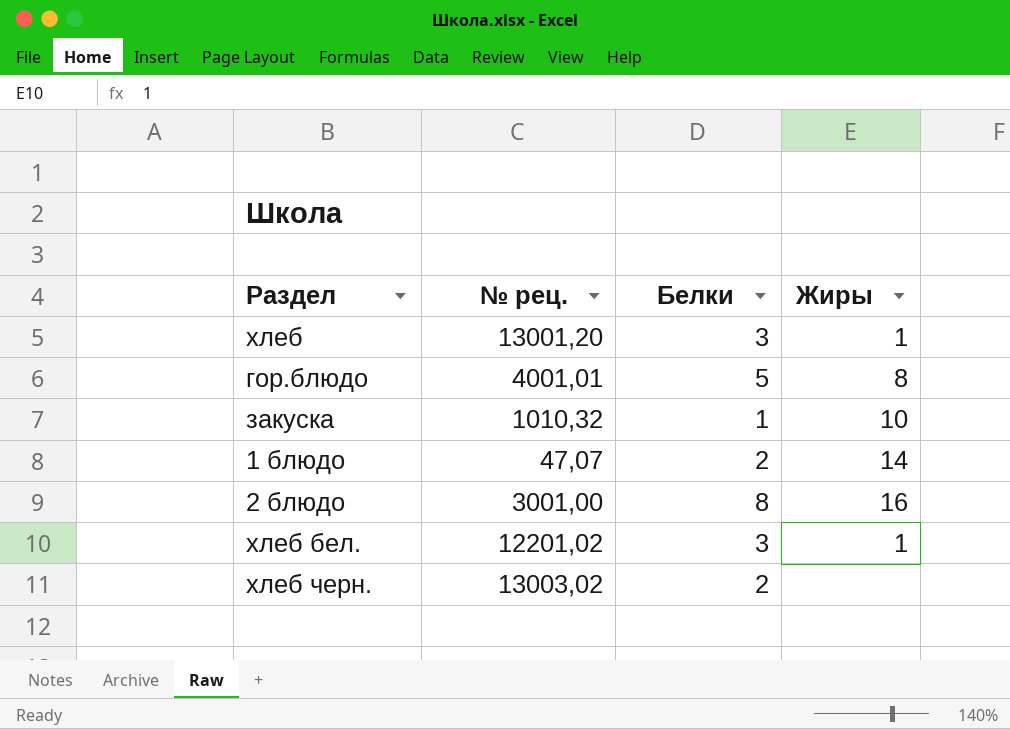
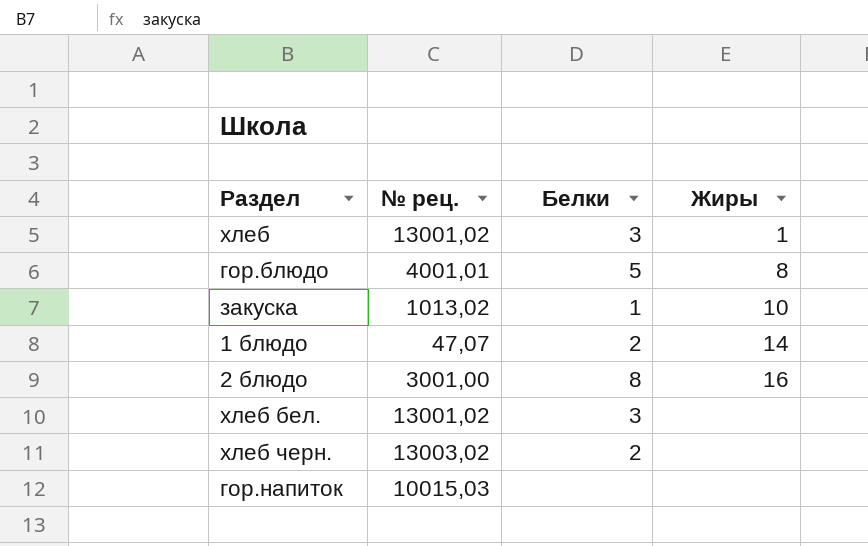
хлеб | № рец.: 13001,20 -> 13001,02
закуска | № рец.: 1010,32 -> 1013,02
хлеб бел. | № рец.: 12201,02 -> 13001,02
хлеб бел. | Жиры: 1 -> none
row гор.напиток: none -> 10015,03 | none | none

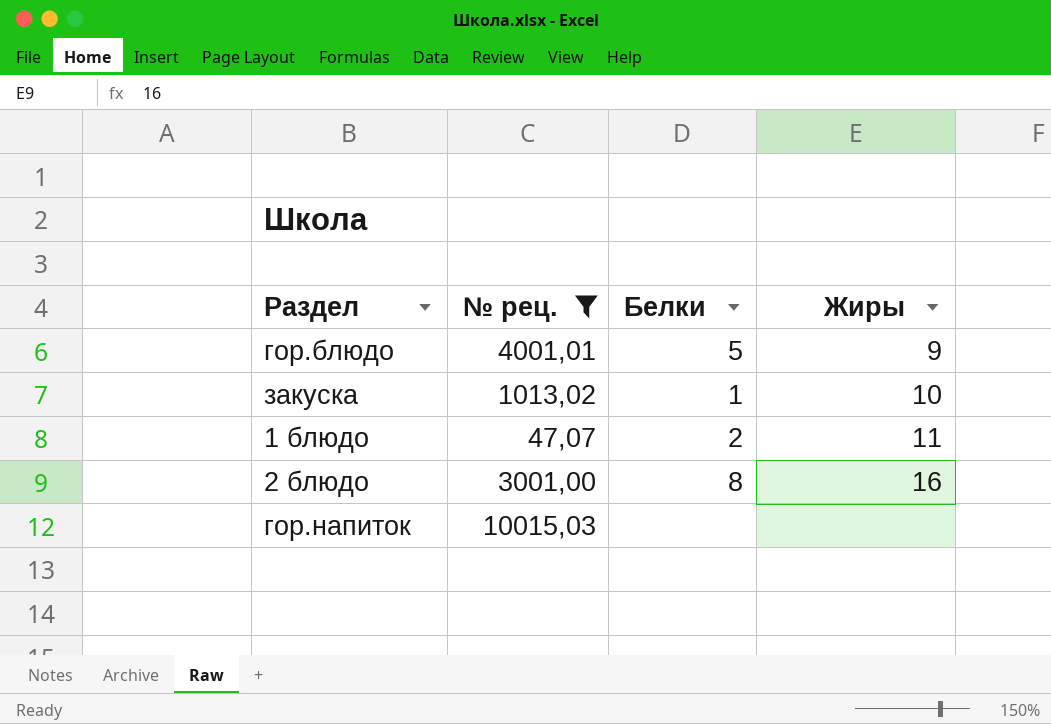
filter: none -> № рец. <= 10015,03
гор.блюдо | Жиры: 8 -> 9
1 блюдо | Жиры: 14 -> 11

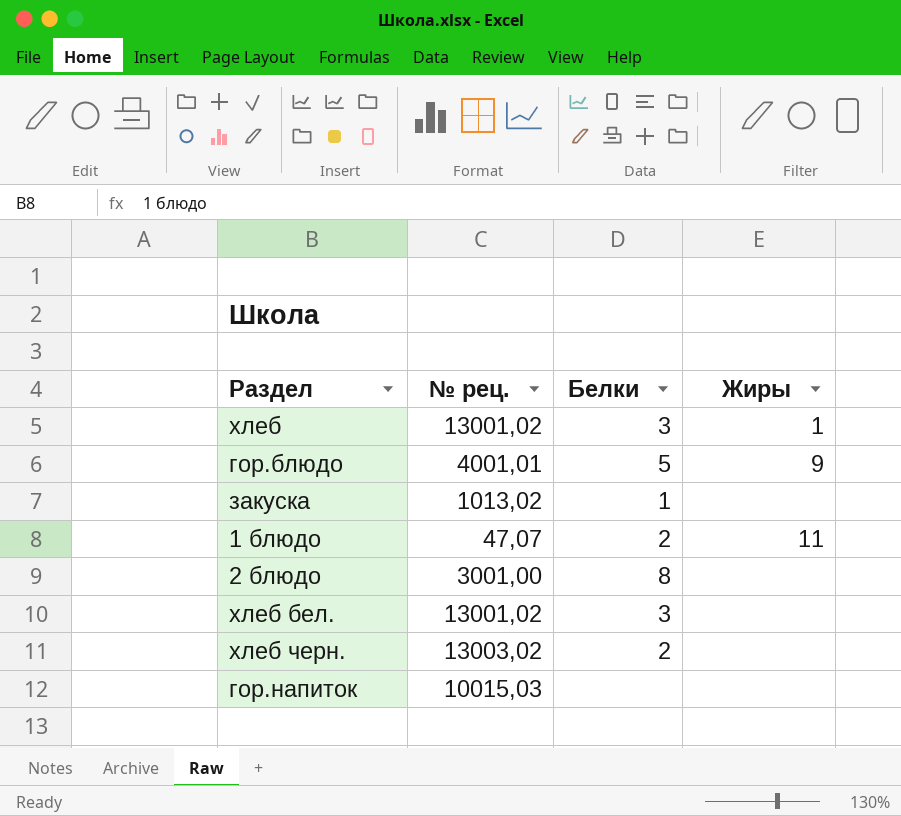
filter: № рец. <= 10015,03 -> none
закуска | Жиры: 10 -> none
2 блюдо | Жиры: 16 -> none

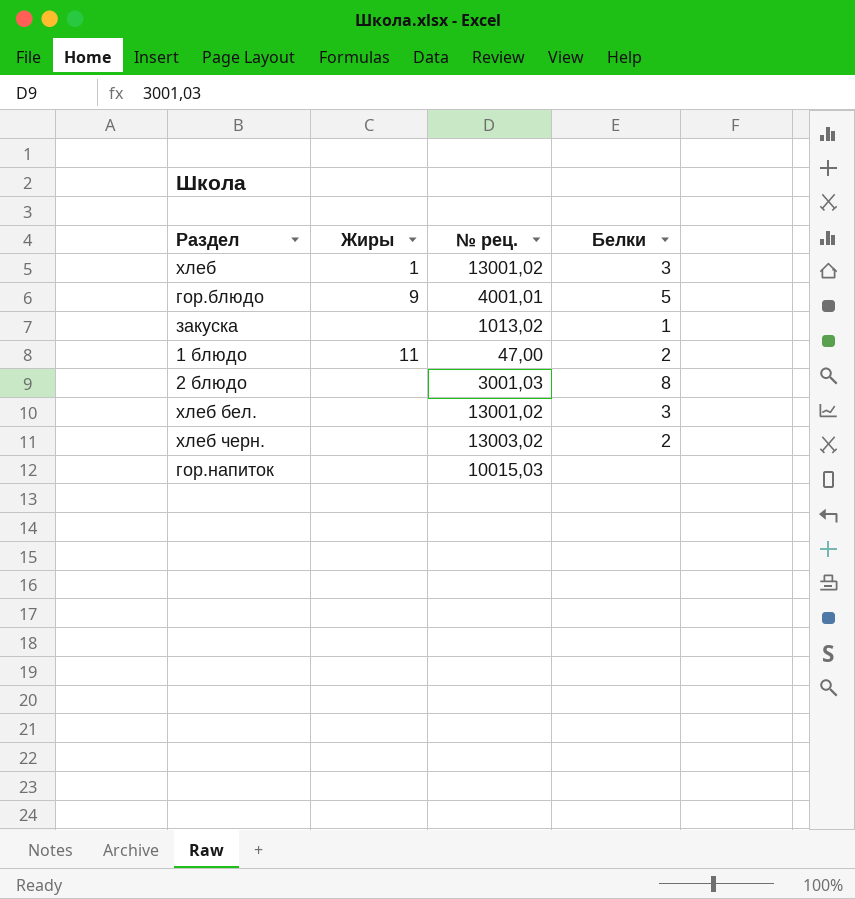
column Жиры | position: 4 -> 2
1 блюдо | № рец.: 47,07 -> 47,00
2 блюдо | № рец.: 3001,00 -> 3001,03

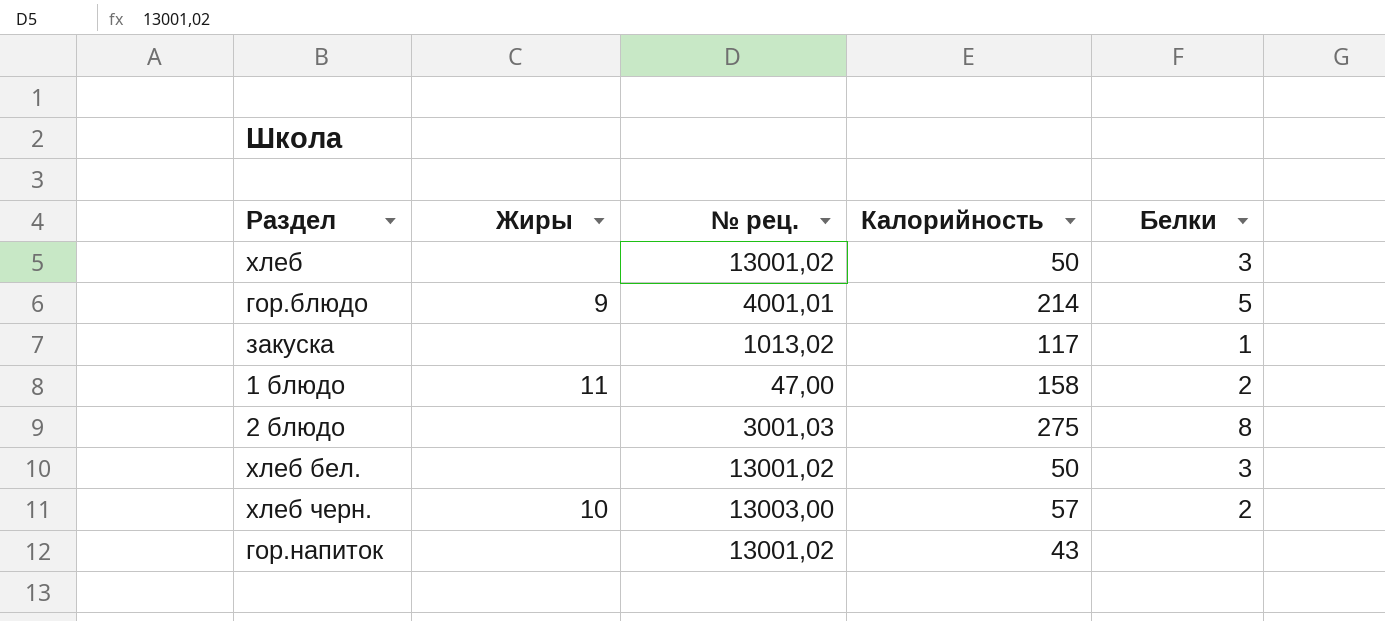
column Калорийность | position: none -> 4
хлеб | Жиры: 1 -> none
хлеб черн. | Жиры: none -> 10
хлеб черн. | № рец.: 13003,02 -> 13003,00
гор.напиток | № рец.: 10015,03 -> 13001,02

